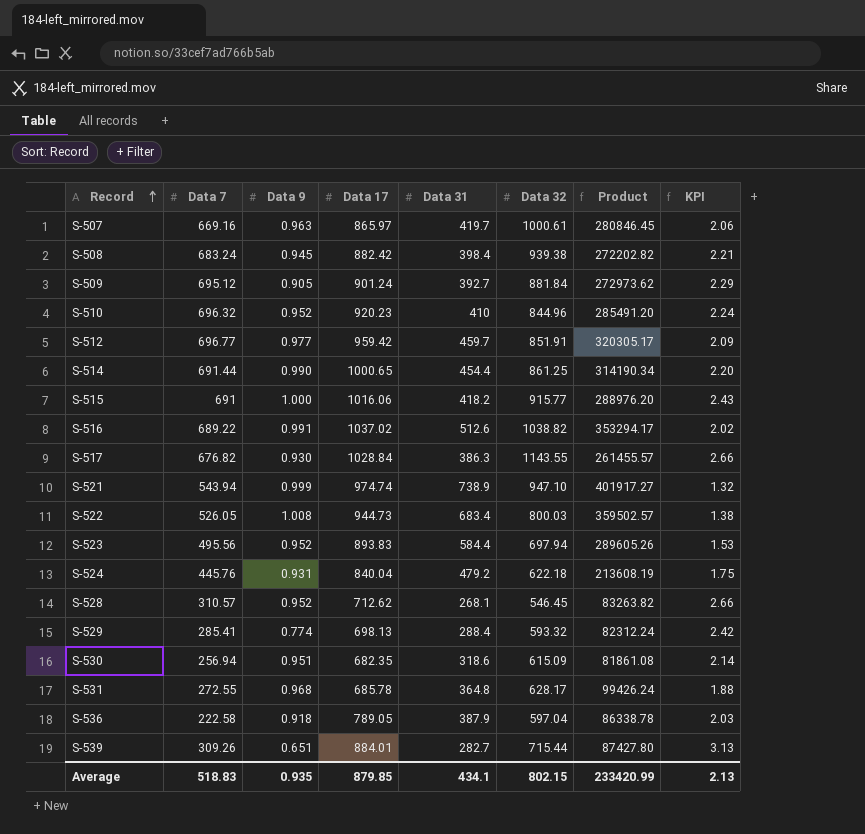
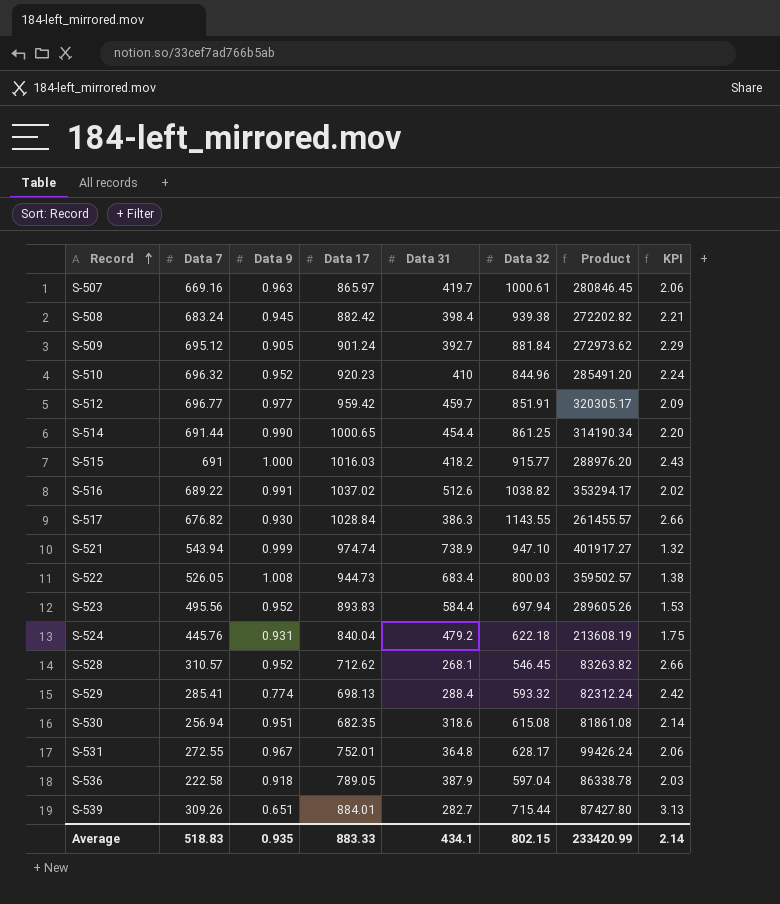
S-515 | Data 17: 1016.06 -> 1016.03
S-530 | Data 32: 615.09 -> 615.08
S-531 | Data 9: 0.968 -> 0.967
S-531 | Data 17: 685.78 -> 752.01
S-531 | KPI: 1.88 -> 2.06
Average | Data 17: 879.85 -> 883.33
Average | KPI: 2.13 -> 2.14

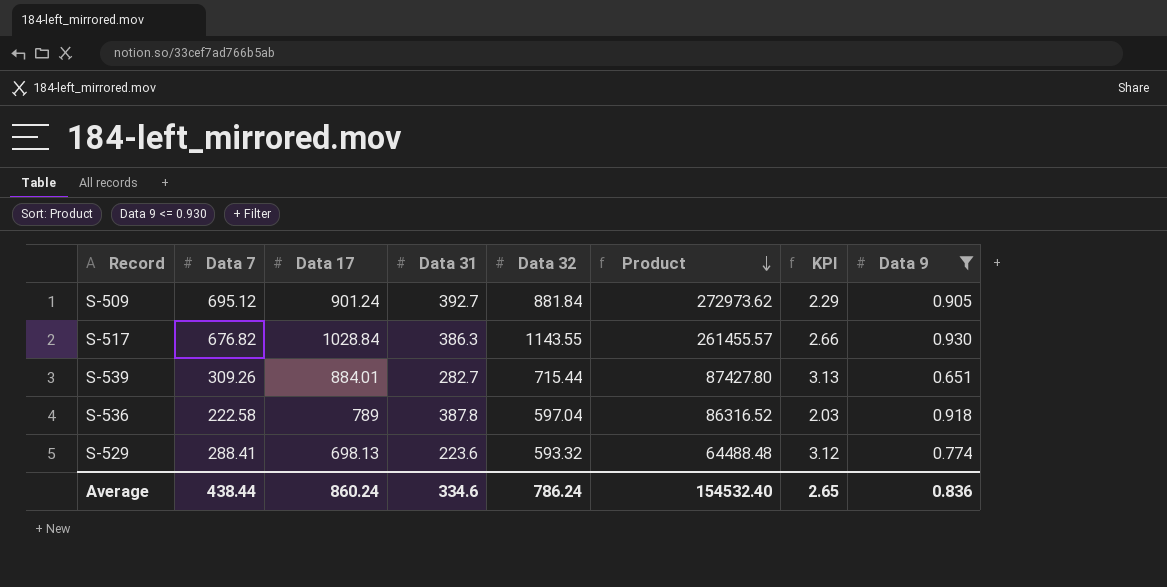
filter: none -> Data 9 <= 0.930
row order: Record ascending -> Product descending
column Data 9 | position: 3 -> 8
S-536 | Data 17: 789.05 -> 789
S-536 | Data 31: 387.9 -> 387.8
S-536 | Product: 86338.78 -> 86316.52
S-529 | Data 7: 285.41 -> 288.41
S-529 | Data 31: 288.4 -> 223.6
S-529 | Product: 82312.24 -> 64488.48
S-529 | KPI: 2.42 -> 3.12
Average | Data 7: 518.83 -> 438.44
Average | Data 17: 883.33 -> 860.24
Average | Data 31: 434.1 -> 334.6
Average | Data 32: 802.15 -> 786.24
Average | Product: 233420.99 -> 154532.40
Average | KPI: 2.14 -> 2.65
Average | Data 9: 0.935 -> 0.836

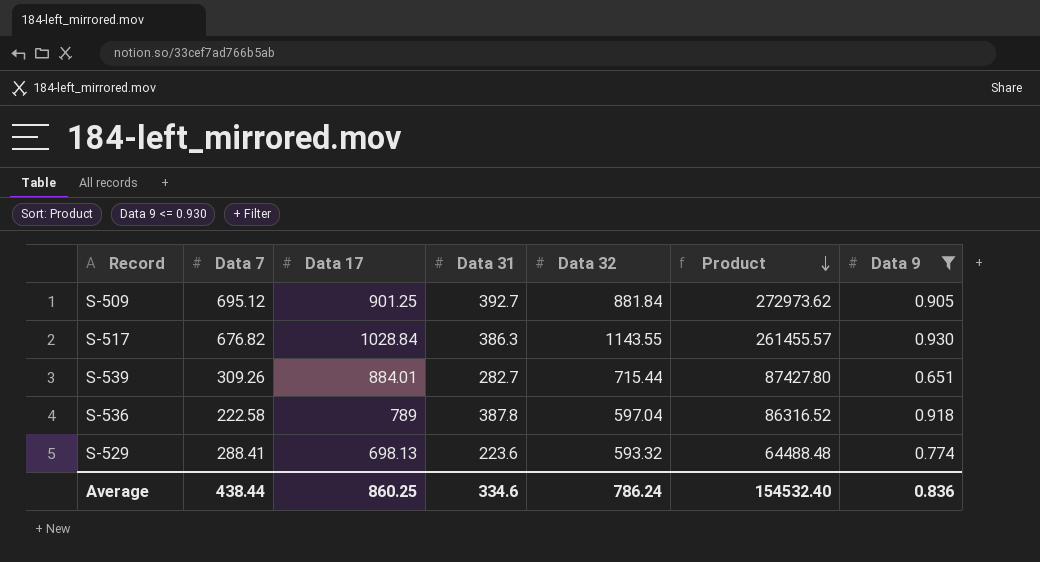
column KPI | formula: [Data 17] / [Data 31] -> none
S-509 | Data 17: 901.24 -> 901.25
Average | Data 17: 860.24 -> 860.25

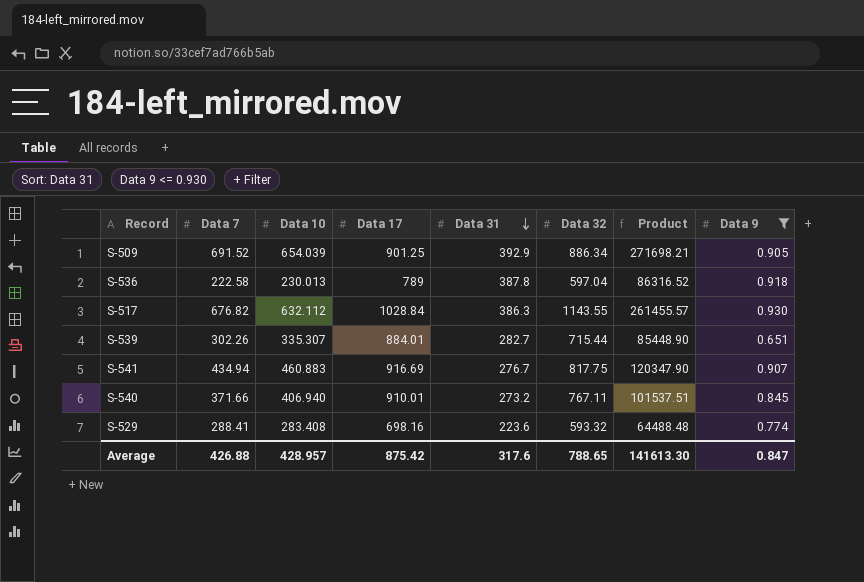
row order: Product descending -> Data 31 descending
column Data 10 | position: none -> 3
S-509 | Data 7: 695.12 -> 691.52
S-509 | Data 31: 392.7 -> 392.9
S-509 | Data 32: 881.84 -> 886.34
S-509 | Product: 272973.62 -> 271698.21
S-539 | Data 7: 309.26 -> 302.26
S-539 | Product: 87427.80 -> 85448.90
row S-541: none -> 434.94 | 460.883 | 916.69 | 276.7 | 817.75 | 120347.90 | 0.907
row S-540: none -> 371.66 | 406.940 | 910.01 | 273.2 | 767.11 | 101537.51 | 0.845
S-529 | Data 17: 698.13 -> 698.16
Average | Data 7: 438.44 -> 426.88
Average | Data 17: 860.25 -> 875.42
Average | Data 31: 334.6 -> 317.6
Average | Data 32: 786.24 -> 788.65
Average | Product: 154532.40 -> 141613.30
Average | Data 9: 0.836 -> 0.847

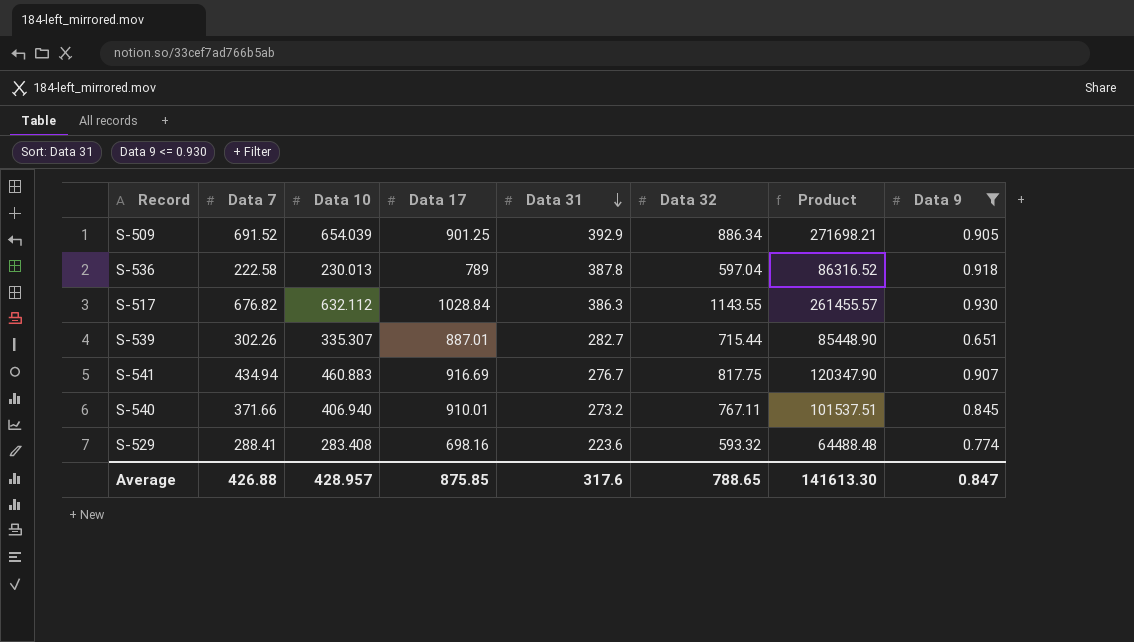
S-539 | Data 17: 884.01 -> 887.01
Average | Data 17: 875.42 -> 875.85

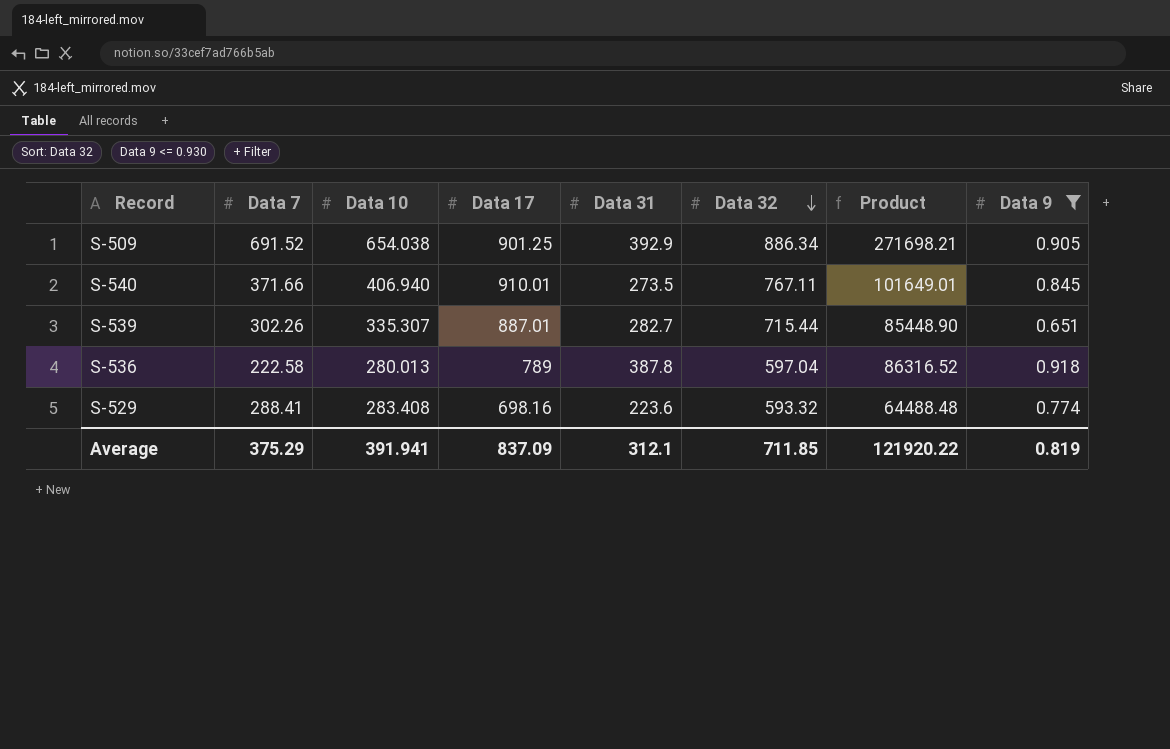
row order: Data 31 descending -> Data 32 descending
row S-517: 676.82 | 632.112 | 1028.84 | 386.3 | 1143.55 | 261455.57 | 0.930 -> none
row S-541: 434.94 | 460.883 | 916.69 | 276.7 | 817.75 | 120347.90 | 0.907 -> none
S-509 | Data 10: 654.039 -> 654.038
S-540 | Data 31: 273.2 -> 273.5
S-540 | Product: 101537.51 -> 101649.01
S-536 | Data 10: 230.013 -> 280.013
Average | Data 7: 426.88 -> 375.29
Average | Data 10: 428.957 -> 391.941
Average | Data 17: 875.85 -> 837.09
Average | Data 31: 317.6 -> 312.1
Average | Data 32: 788.65 -> 711.85
Average | Product: 141613.30 -> 121920.22
Average | Data 9: 0.847 -> 0.819

